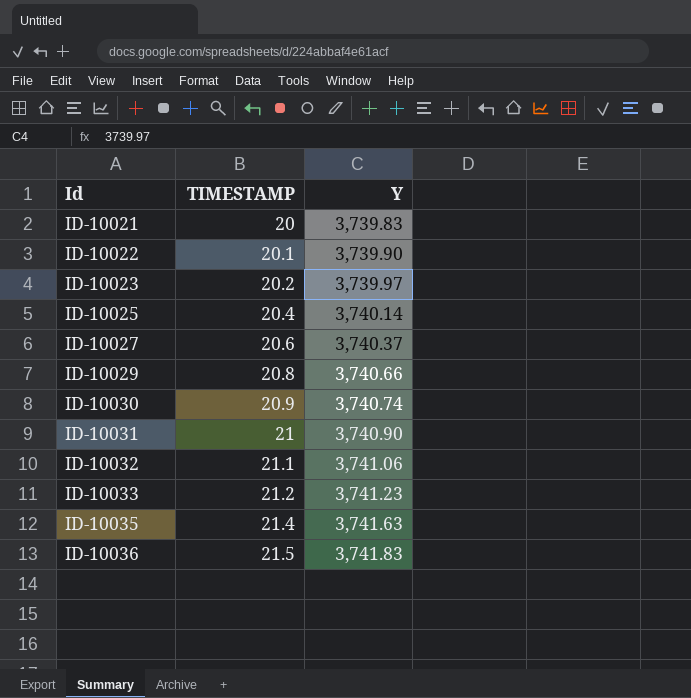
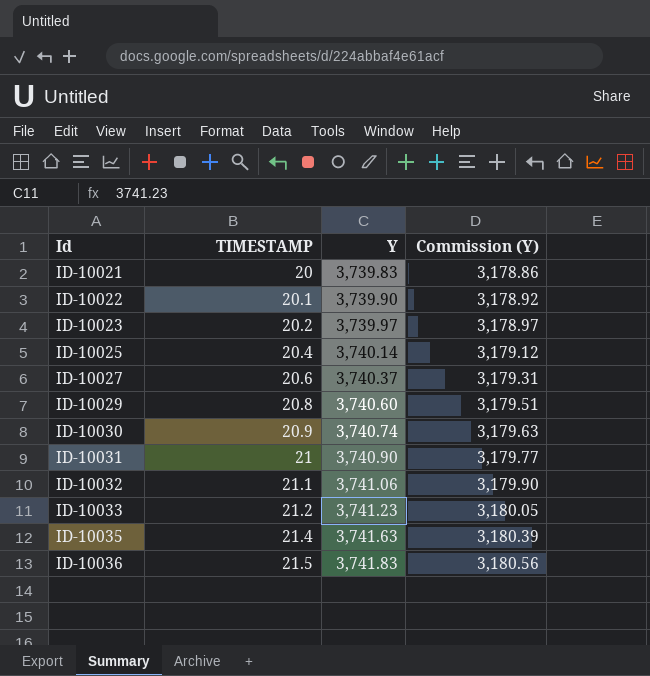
column Commission (Y) | formula: none -> [Y] * 0.85
ID-10029 | Y: 3,740.66 -> 3,740.60

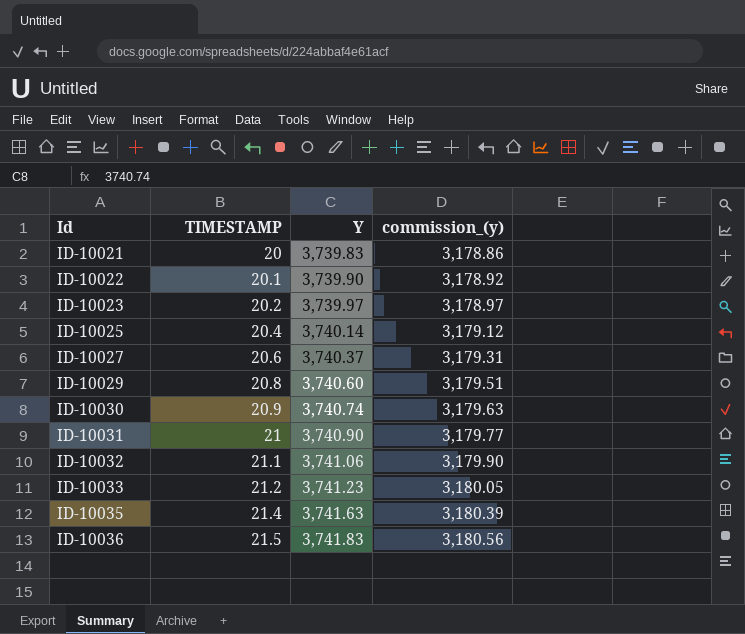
column name: Commission (Y) -> commission_(y)

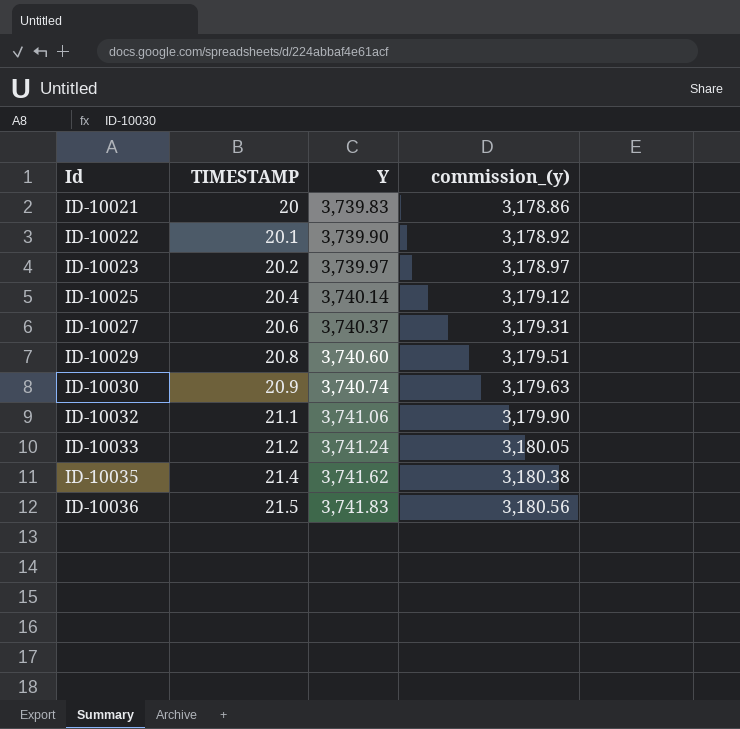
row ID-10031: 21 | 3,740.90 | 3,179.77 -> none
ID-10033 | Y: 3,741.23 -> 3,741.24
ID-10035 | Y: 3,741.63 -> 3,741.62
ID-10035 | commission_(y): 3,180.39 -> 3,180.38

